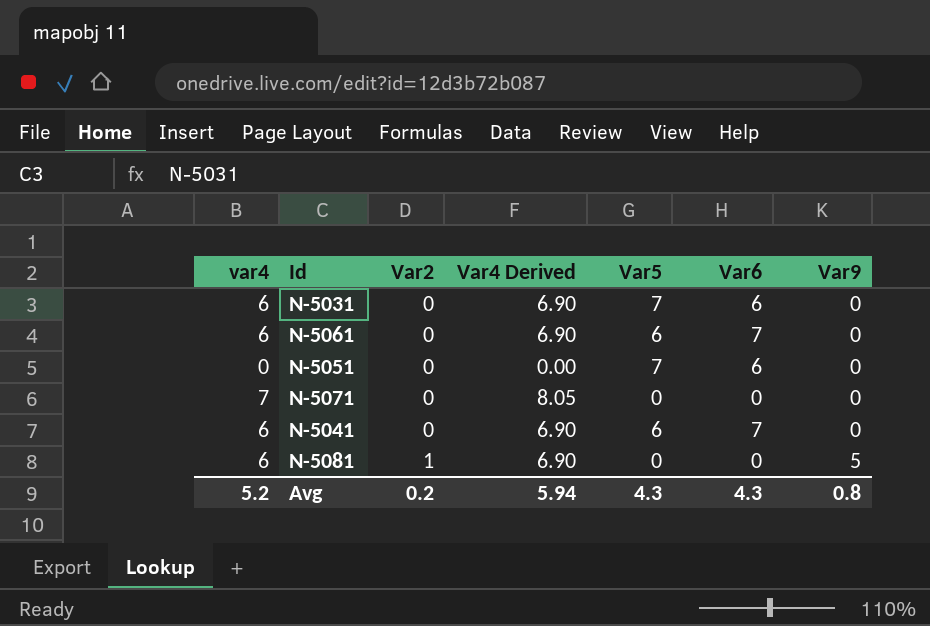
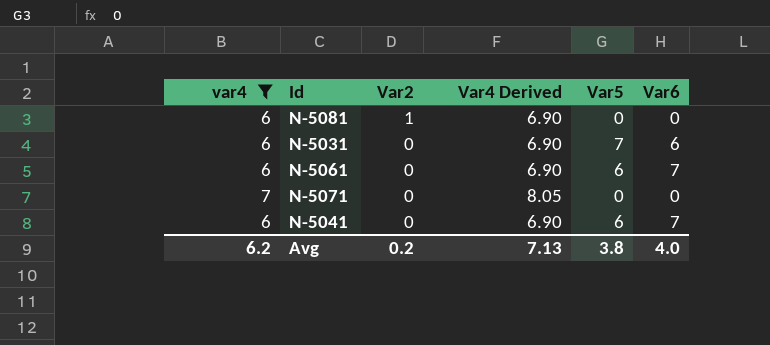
filter: none -> var4 != 0
row order: Var2 ascending -> Var2 descending
column Var9 | position: 7 -> none
Avg | var4: 5.2 -> 6.2
Avg | Var4 Derived: 5.94 -> 7.13
Avg | Var5: 4.3 -> 3.8
Avg | Var6: 4.3 -> 4.0

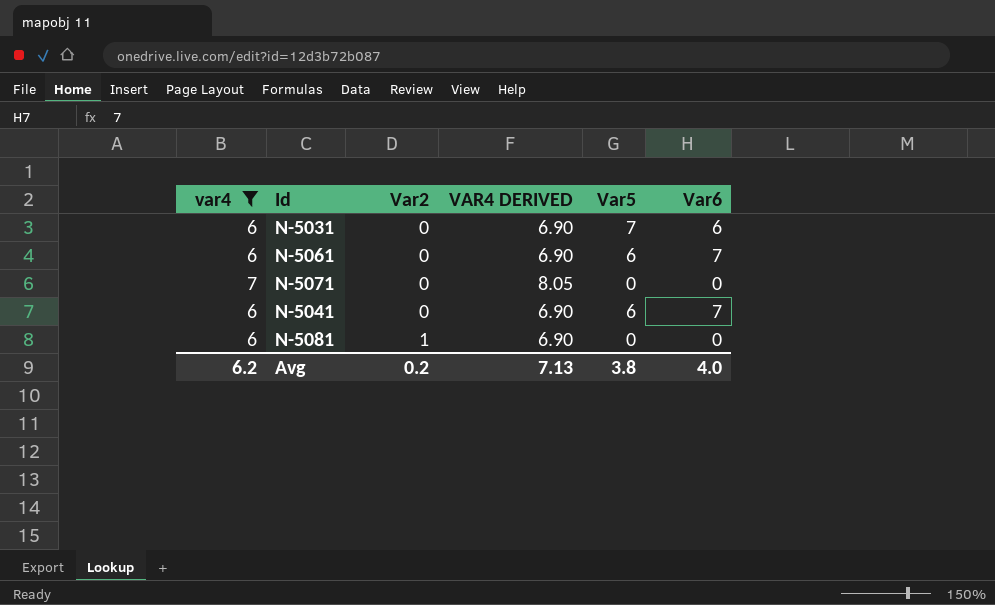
row order: Var2 descending -> Var2 ascending
column name: Var4 Derived -> VAR4 DERIVED

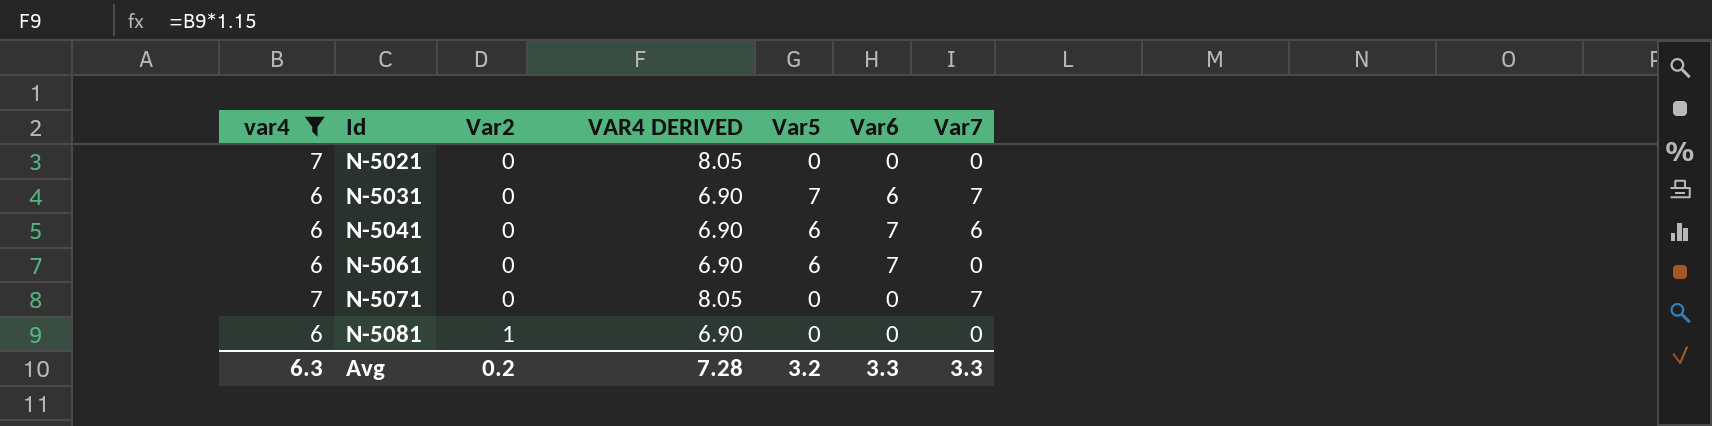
row order: Var2 ascending -> Id ascending
column Var7 | position: none -> 7
row N-5021: none -> 7 | 0 | 8.05 | 0 | 0 | 0
Avg | var4: 6.2 -> 6.3
Avg | VAR4 DERIVED: 7.13 -> 7.28
Avg | Var5: 3.8 -> 3.2
Avg | Var6: 4.0 -> 3.3

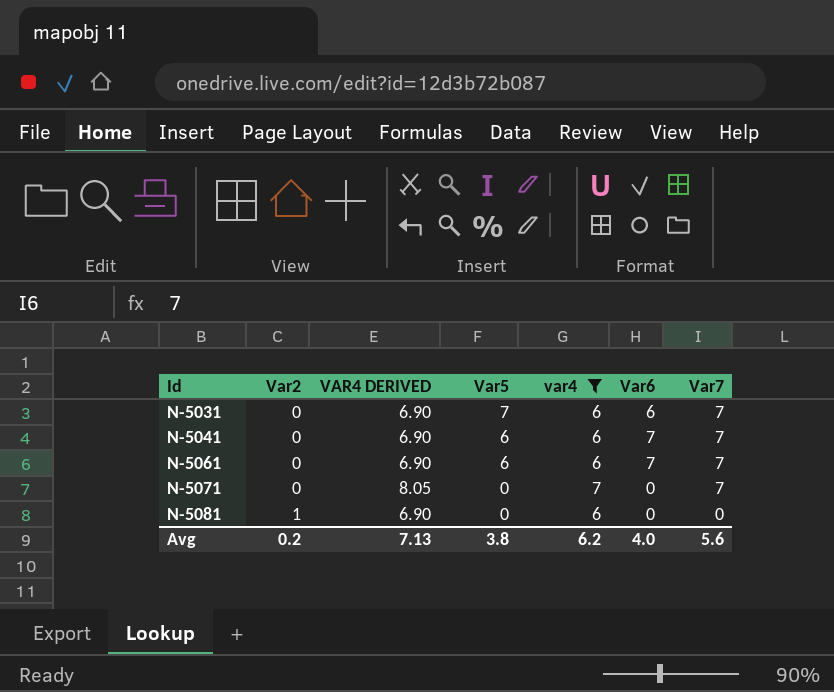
column var4 | position: 1 -> 5
row N-5021: 7 | 0 | 8.05 | 0 | 0 | 0 -> none
N-5041 | Var7: 6 -> 7
N-5061 | Var7: 0 -> 7
Avg | VAR4 DERIVED: 7.28 -> 7.13
Avg | Var5: 3.2 -> 3.8
Avg | var4: 6.3 -> 6.2
Avg | Var6: 3.3 -> 4.0
Avg | Var7: 3.3 -> 5.6

